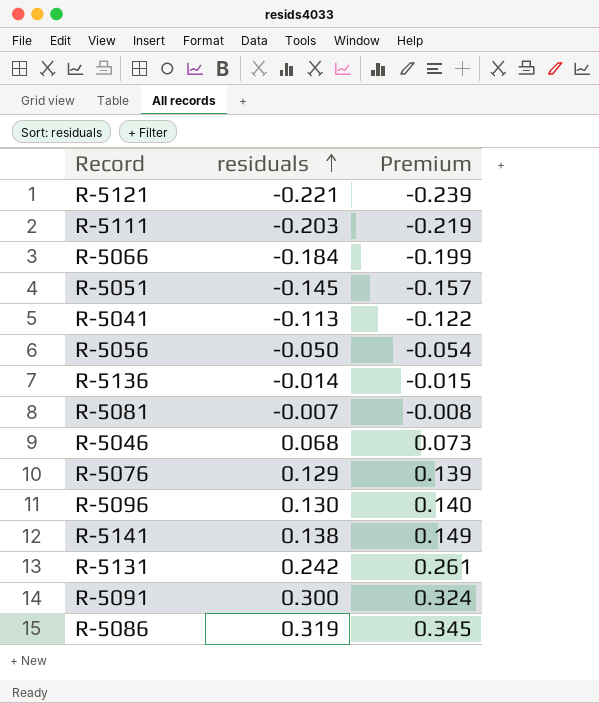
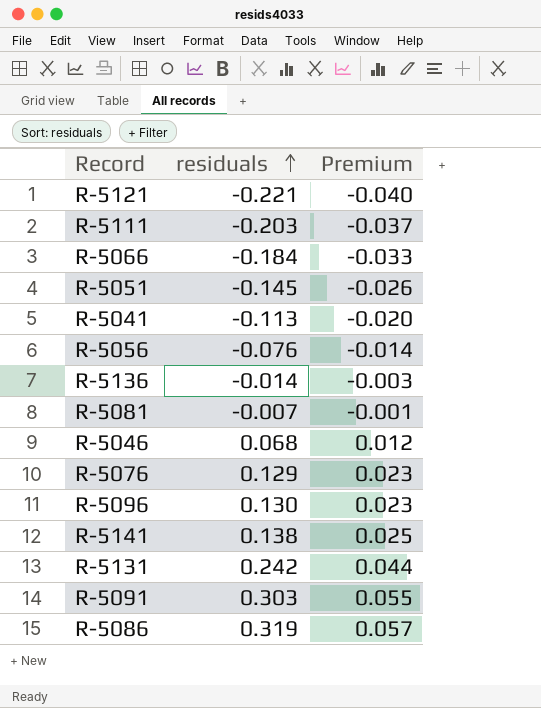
column Premium | formula: [residuals] * 1.08 -> [residuals] * 0.18
R-5056 | residuals: -0.050 -> -0.076
R-5091 | residuals: 0.300 -> 0.303

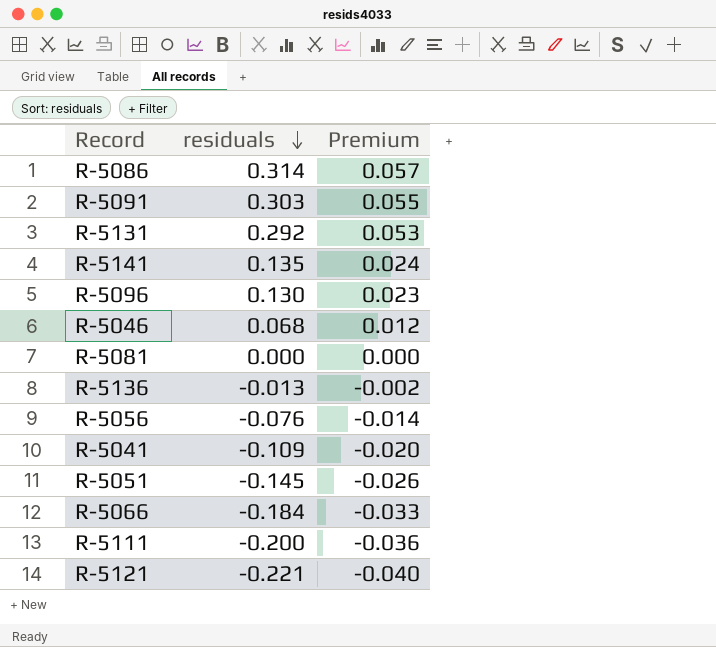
row order: residuals ascending -> residuals descending
row R-5076: 0.129 | 0.023 -> none
R-5086 | residuals: 0.319 -> 0.314
R-5131 | residuals: 0.242 -> 0.292
R-5131 | Premium: 0.044 -> 0.053
R-5141 | residuals: 0.138 -> 0.135
R-5141 | Premium: 0.025 -> 0.024
R-5081 | residuals: -0.007 -> 0.000
R-5081 | Premium: -0.001 -> 0.000
R-5136 | residuals: -0.014 -> -0.013
R-5136 | Premium: -0.003 -> -0.002
R-5041 | residuals: -0.113 -> -0.109
R-5111 | residuals: -0.203 -> -0.200
R-5111 | Premium: -0.037 -> -0.036

